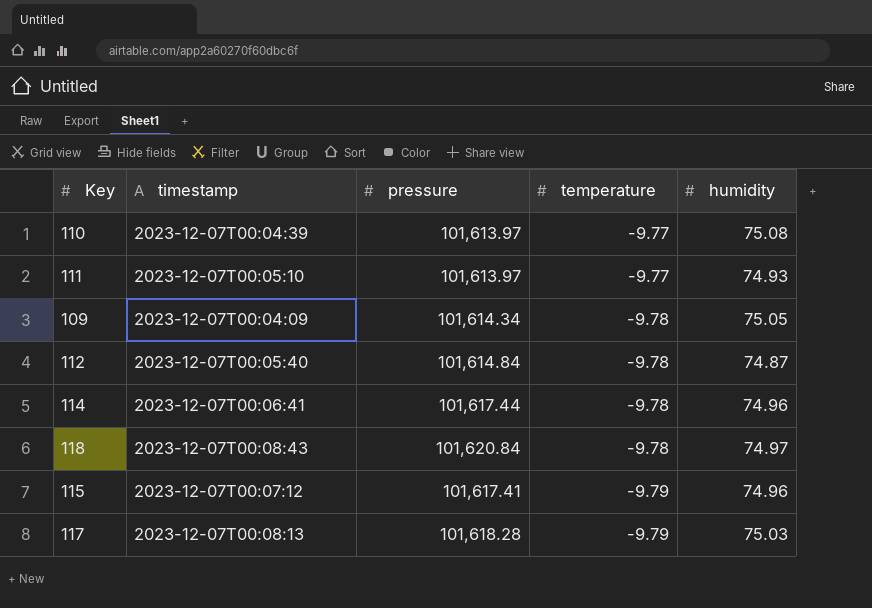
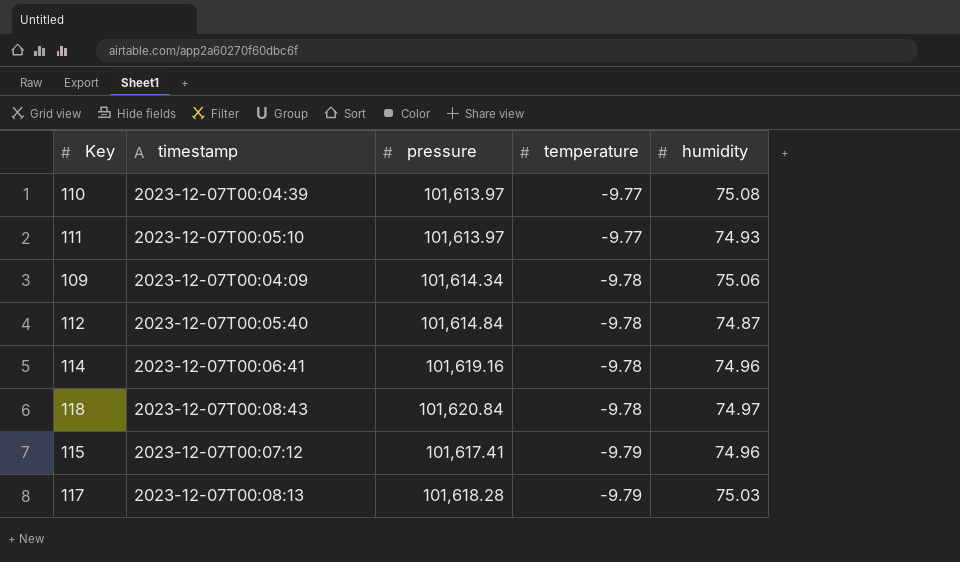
109 | humidity: 75.05 -> 75.06
114 | pressure: 101,617.44 -> 101,619.16

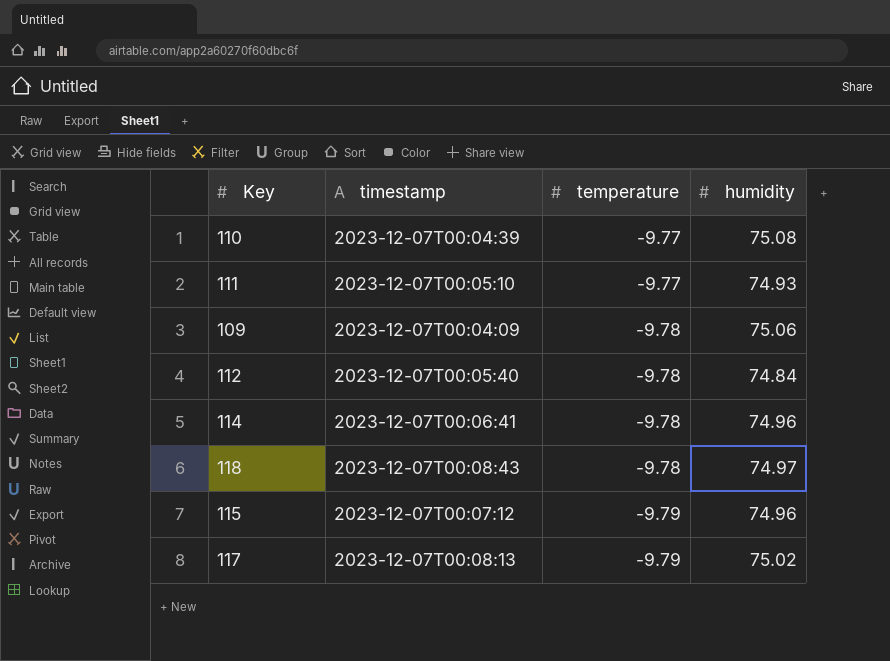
column pressure | position: 3 -> none
112 | humidity: 74.87 -> 74.84
117 | humidity: 75.03 -> 75.02

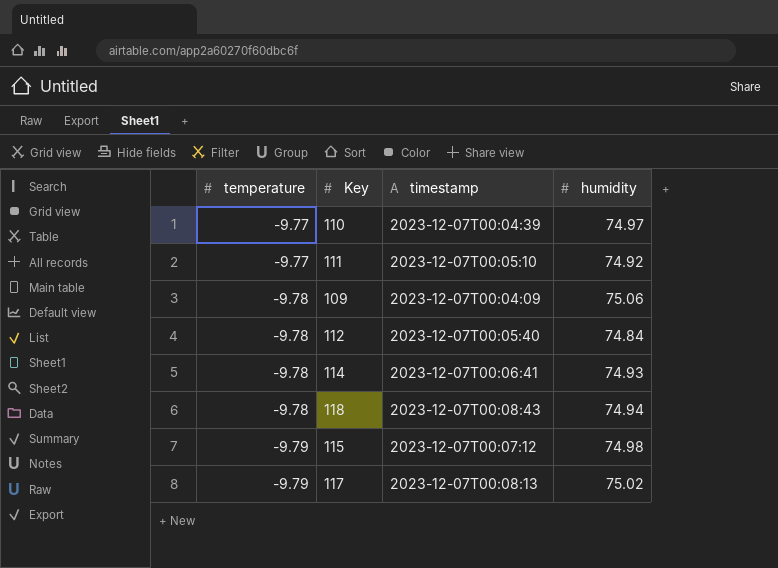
column temperature | position: 3 -> 1
110 | humidity: 75.08 -> 74.97
111 | humidity: 74.93 -> 74.92
114 | humidity: 74.96 -> 74.93
118 | humidity: 74.97 -> 74.94
115 | humidity: 74.96 -> 74.98

